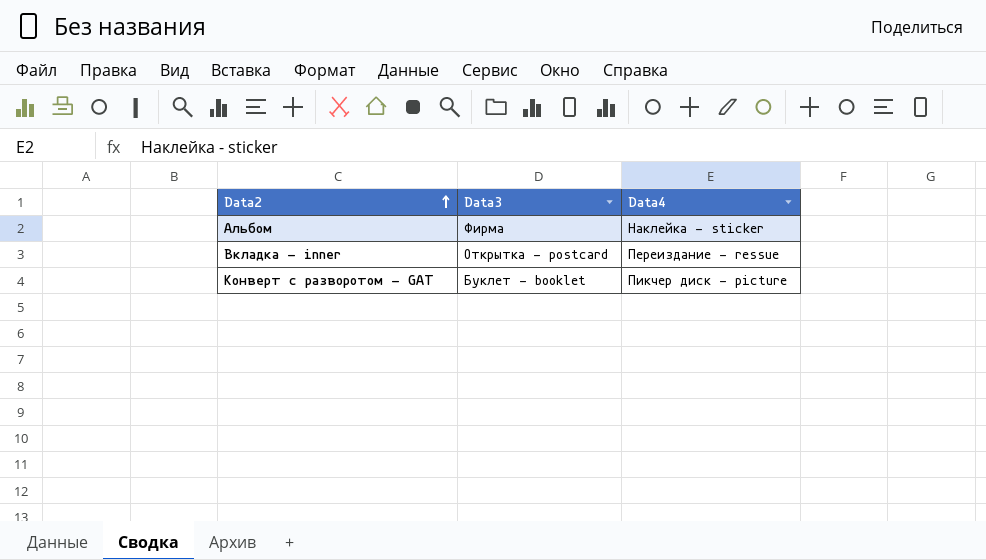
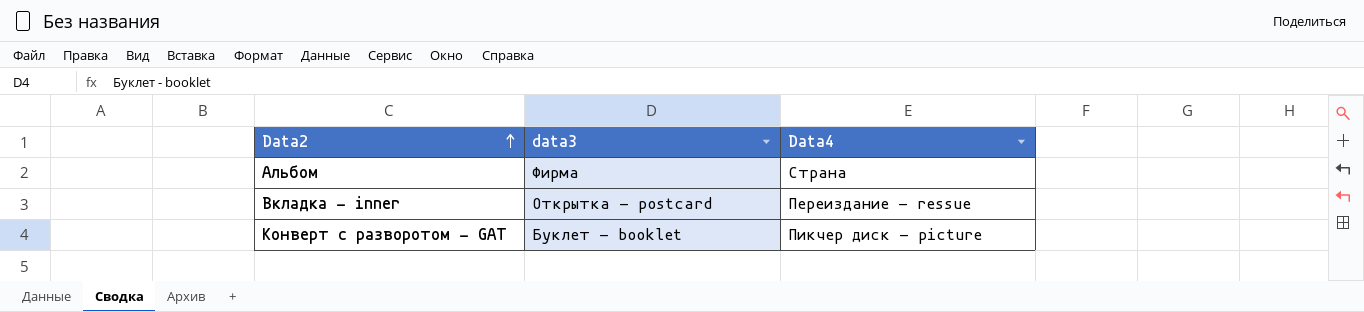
column name: Data3 -> data3
Альбом | Data4: Наклейка - sticker -> Страна

